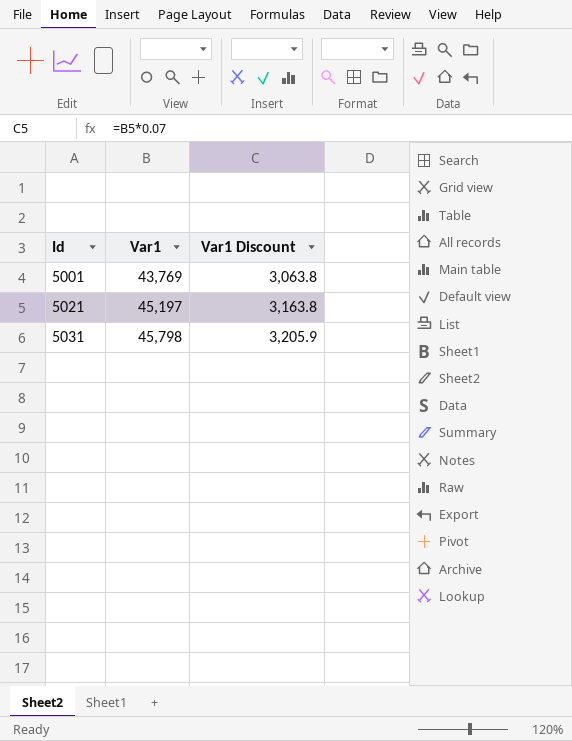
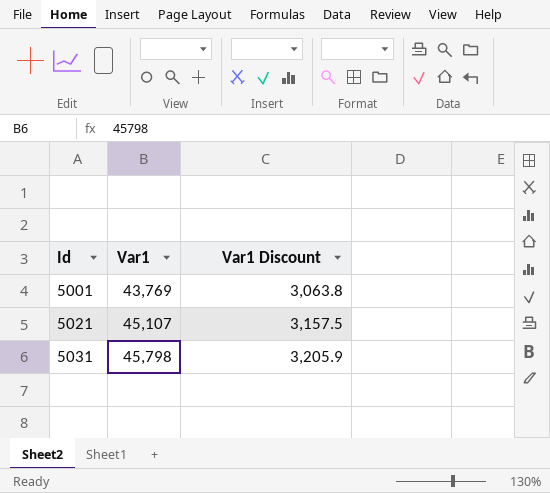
5021 | Var1: 45,197 -> 45,107
5021 | Var1 Discount: 3,163.8 -> 3,157.5

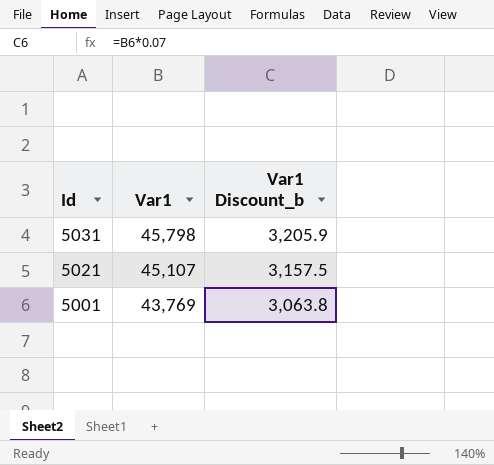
row order: Id ascending -> Id descending
column name: Var1 Discount -> Var1 Discount_b

